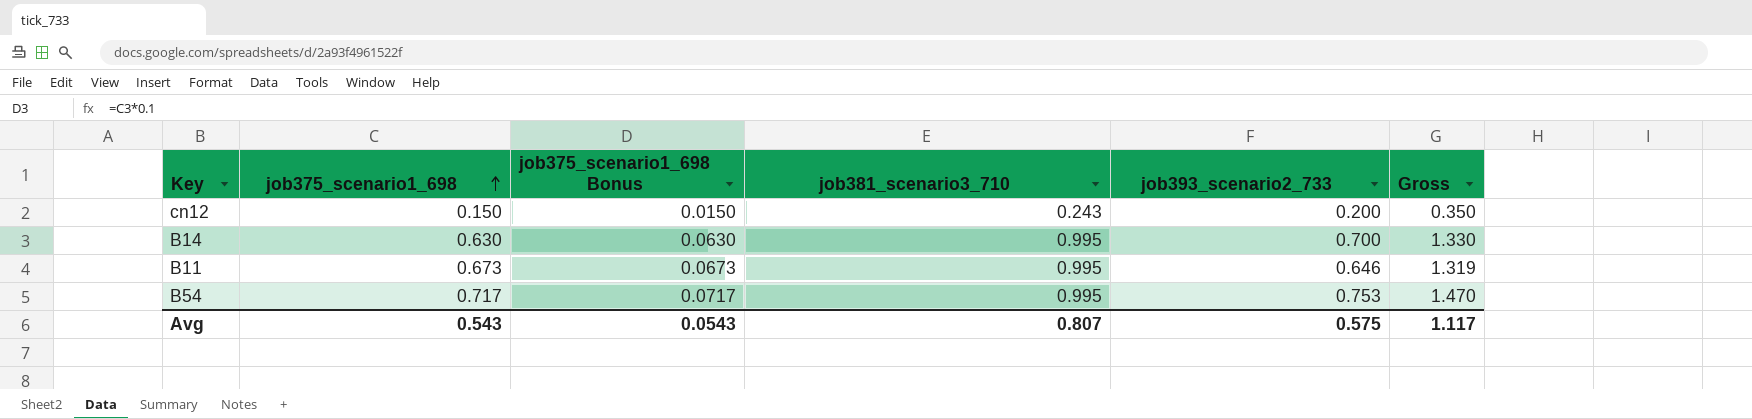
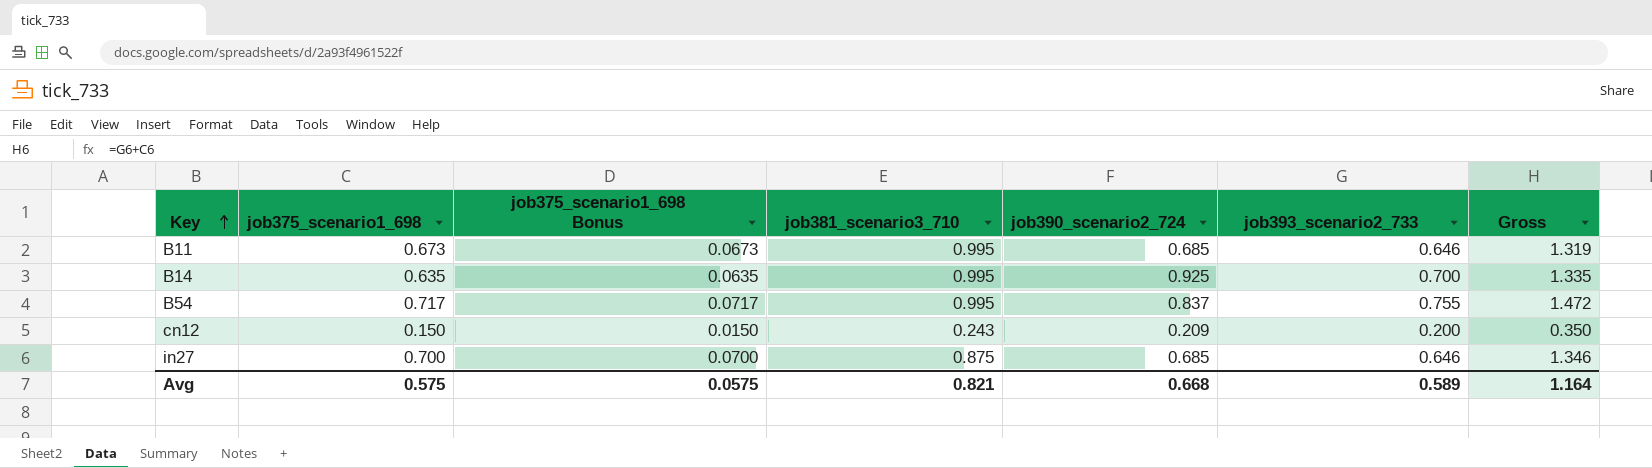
row order: job375_scenario1_698 ascending -> Key ascending
column job390_scenario2_724 | position: none -> 5
B14 | job375_scenario1_698: 0.630 -> 0.635
B14 | job375_scenario1_698 Bonus: 0.0630 -> 0.0635
B14 | Gross: 1.330 -> 1.335
B54 | job393_scenario2_733: 0.753 -> 0.755
B54 | Gross: 1.470 -> 1.472
row in27: none -> 0.700 | 0.0700 | 0.875 | 0.685 | 0.646 | 1.346
Avg | job375_scenario1_698: 0.543 -> 0.575
Avg | job375_scenario1_698 Bonus: 0.0543 -> 0.0575
Avg | job381_scenario3_710: 0.807 -> 0.821
Avg | job393_scenario2_733: 0.575 -> 0.589
Avg | Gross: 1.117 -> 1.164

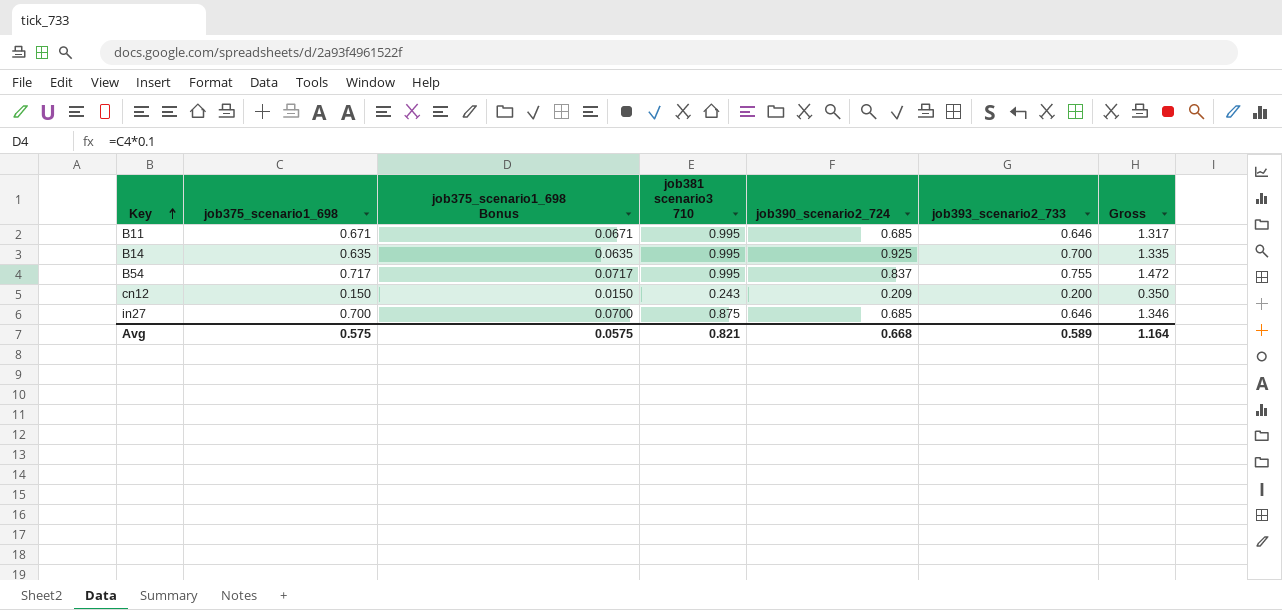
column name: job381_scenario3_710 -> job381 scenario3 710
B11 | job375_scenario1_698: 0.673 -> 0.671
B11 | job375_scenario1_698 Bonus: 0.0673 -> 0.0671
B11 | Gross: 1.319 -> 1.317

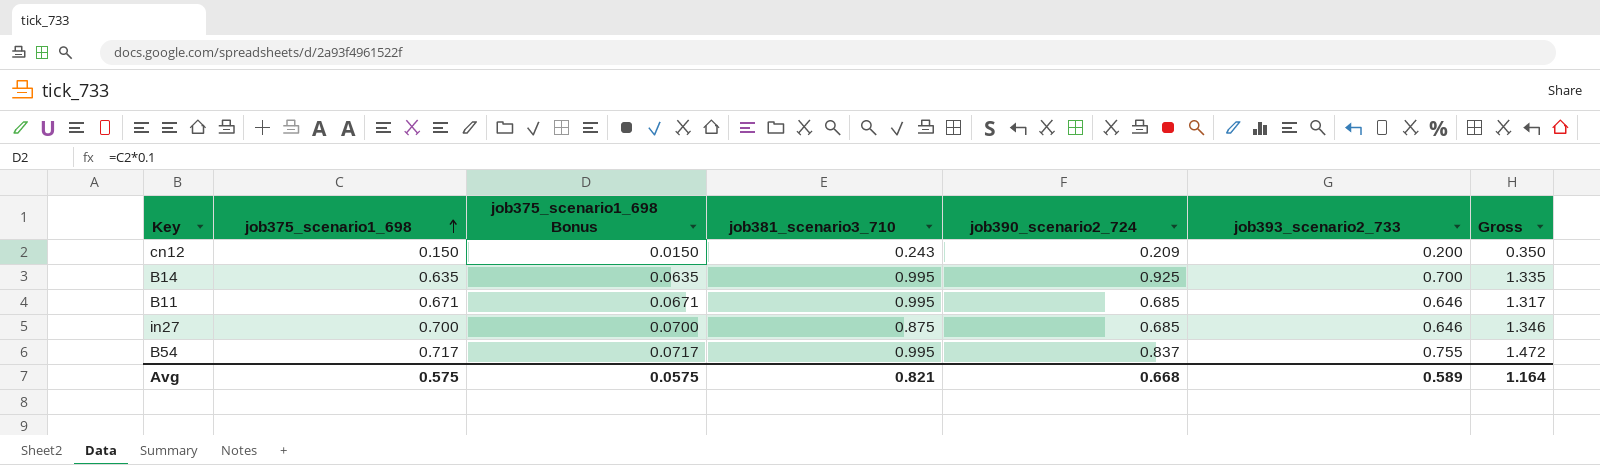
row order: Key ascending -> job375_scenario1_698 ascending
column name: job381 scenario3 710 -> job381_scenario3_710

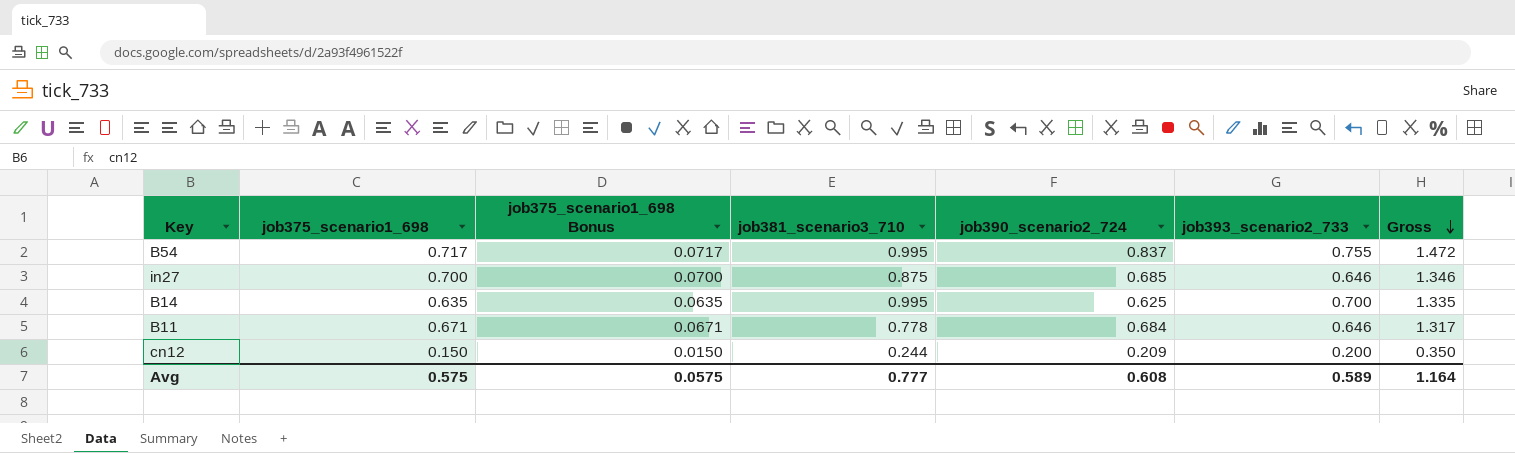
row order: job375_scenario1_698 ascending -> Gross descending
B14 | job390_scenario2_724: 0.925 -> 0.625
B11 | job381_scenario3_710: 0.995 -> 0.778
B11 | job390_scenario2_724: 0.685 -> 0.684
cn12 | job381_scenario3_710: 0.243 -> 0.244
Avg | job381_scenario3_710: 0.821 -> 0.777
Avg | job390_scenario2_724: 0.668 -> 0.608

